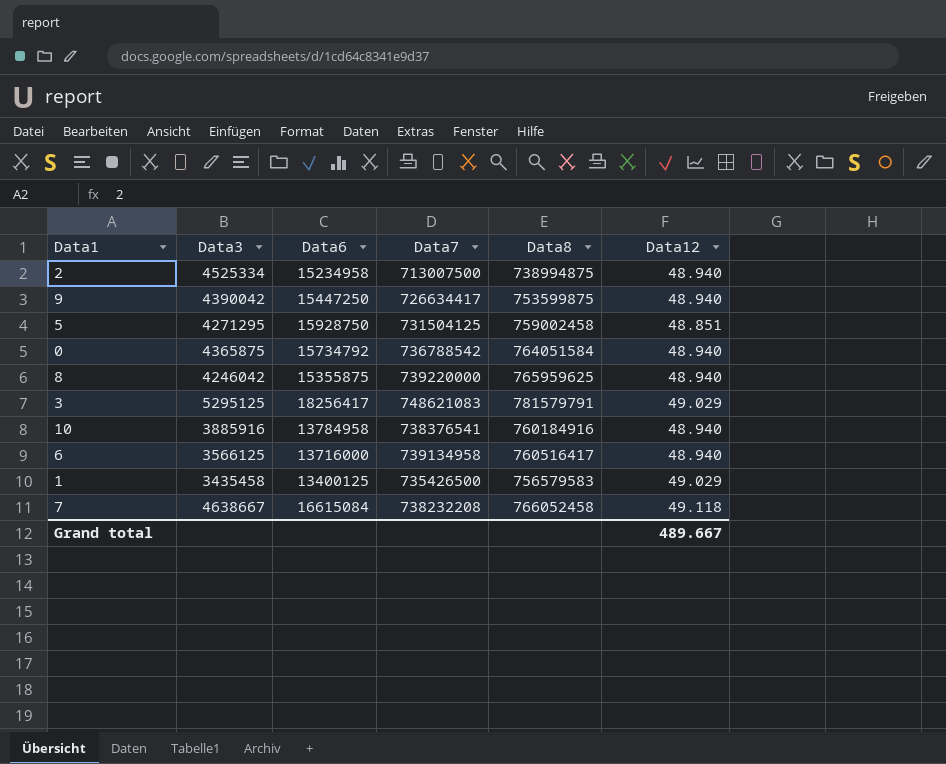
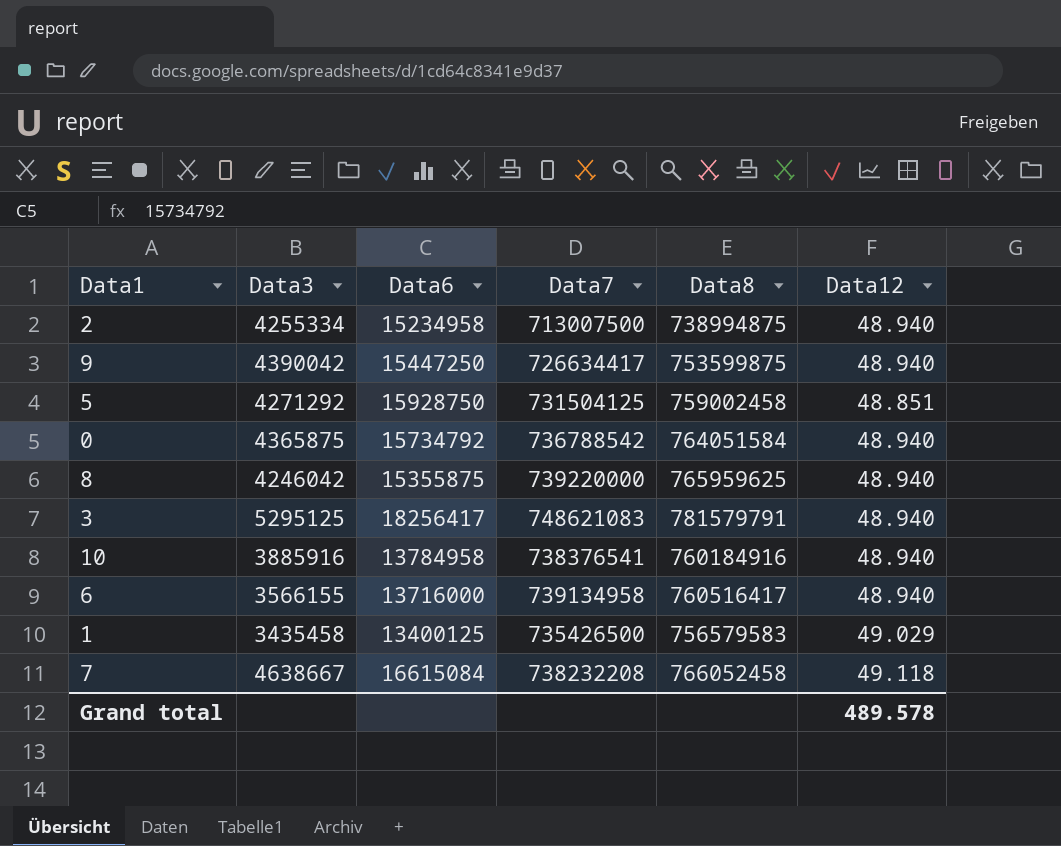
2 | Data3: 4525334 -> 4255334
5 | Data3: 4271295 -> 4271292
3 | Data12: 49.029 -> 48.940
6 | Data3: 3566125 -> 3566155
Grand total | Data12: 489.667 -> 489.578

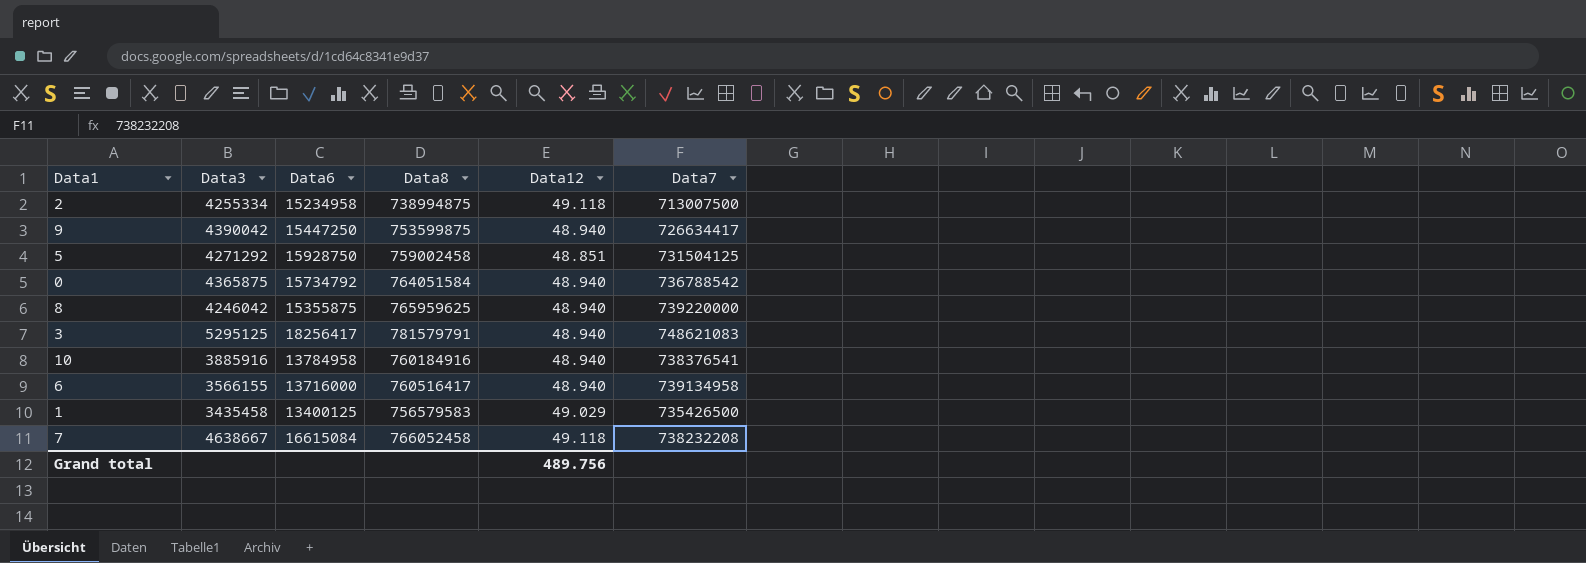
column Data7 | position: 4 -> 6
2 | Data12: 48.940 -> 49.118
Grand total | Data12: 489.578 -> 489.756

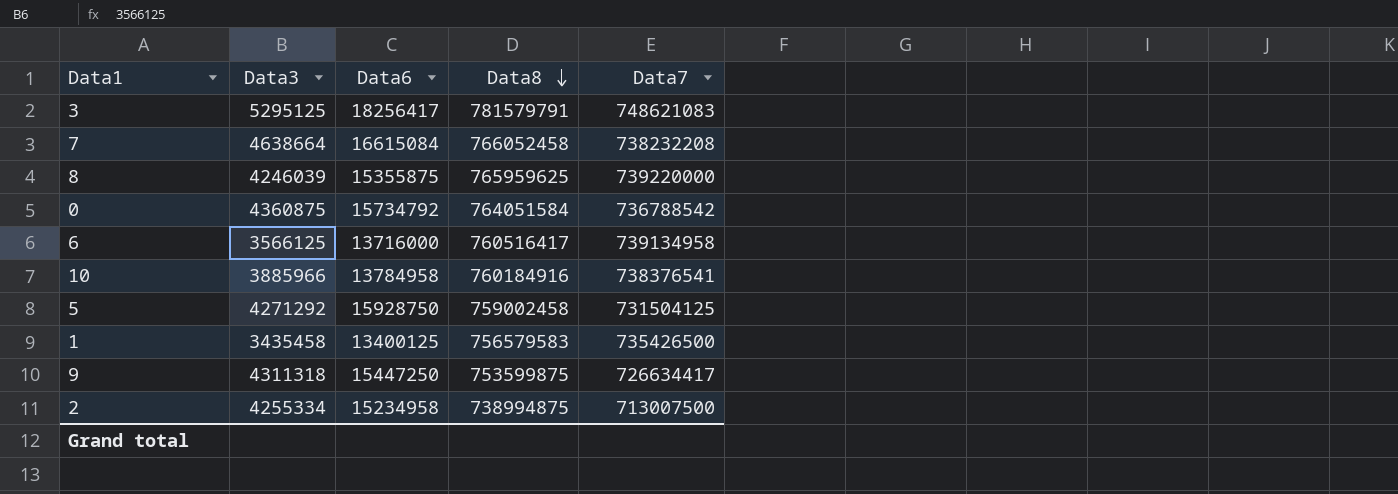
row order: none -> Data8 descending
column Data12 | position: 5 -> none
7 | Data3: 4638667 -> 4638664
8 | Data3: 4246042 -> 4246039
0 | Data3: 4365875 -> 4360875
6 | Data3: 3566155 -> 3566125
10 | Data3: 3885916 -> 3885966
9 | Data3: 4390042 -> 4311318

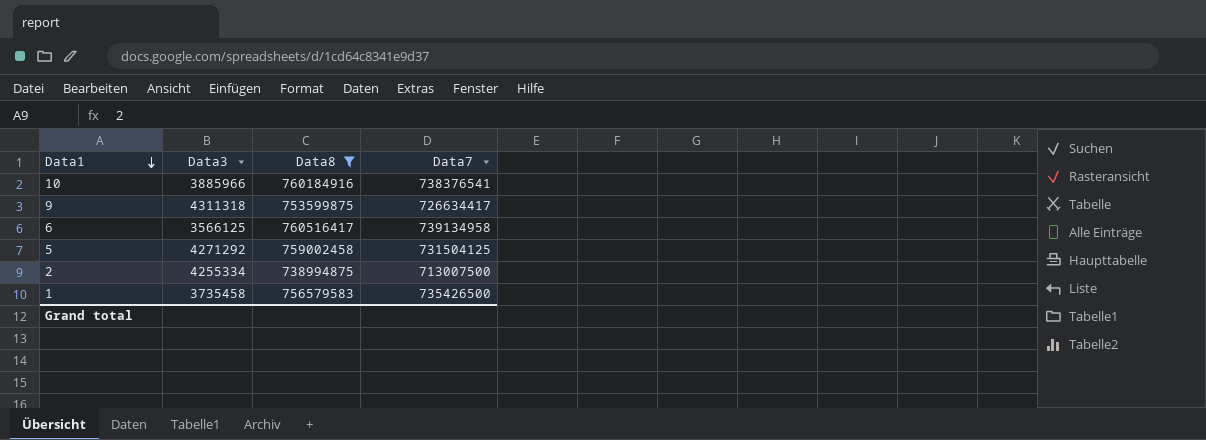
filter: none -> Data8 <= 760516417
row order: Data8 descending -> Data1 descending
column Data6 | position: 3 -> none
1 | Data3: 3435458 -> 3735458

